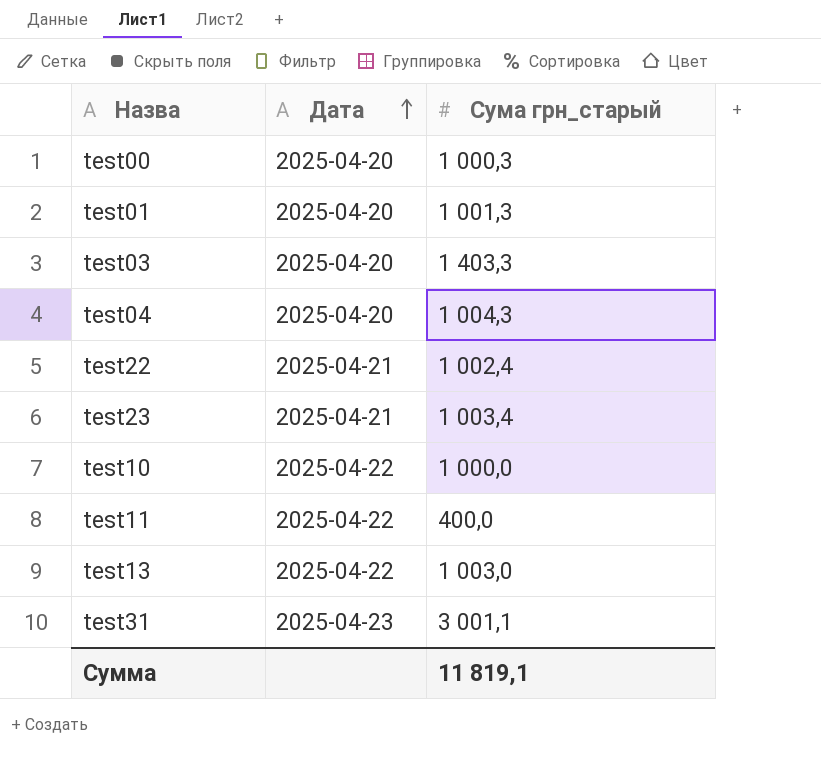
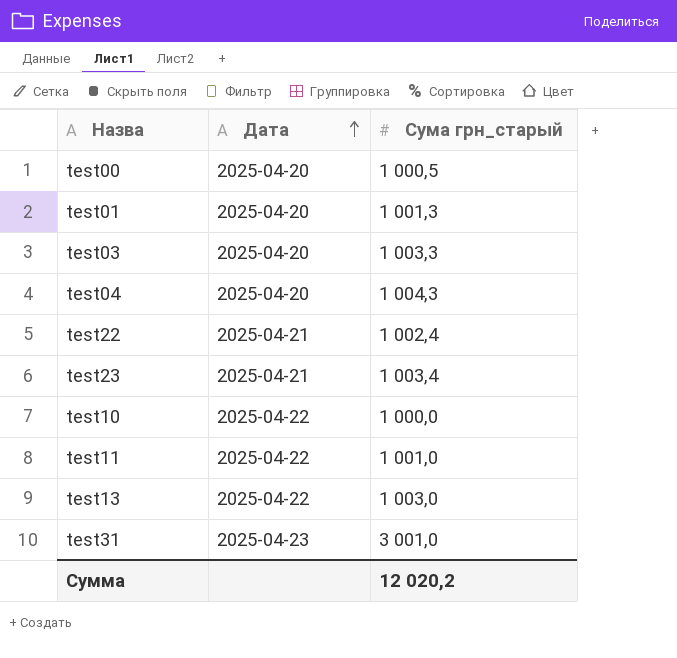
test00 | Сума грн_старый: 1 000,3 -> 1 000,5
test03 | Сума грн_старый: 1 403,3 -> 1 003,3
test11 | Сума грн_старый: 400,0 -> 1 001,0
test31 | Сума грн_старый: 3 001,1 -> 3 001,0
Сумма | Сума грн_старый: 11 819,1 -> 12 020,2

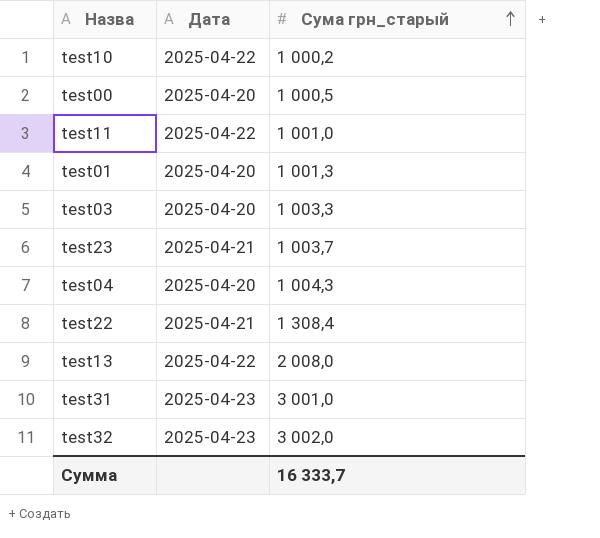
row order: Дата ascending -> Сума грн_старый ascending
test10 | Сума грн_старый: 1 000,0 -> 1 000,2
test23 | Сума грн_старый: 1 003,4 -> 1 003,7
test22 | Сума грн_старый: 1 002,4 -> 1 308,4
test13 | Сума грн_старый: 1 003,0 -> 2 008,0
row test32: none -> 2025-04-23 | 3 002,0
Сумма | Сума грн_старый: 12 020,2 -> 16 333,7

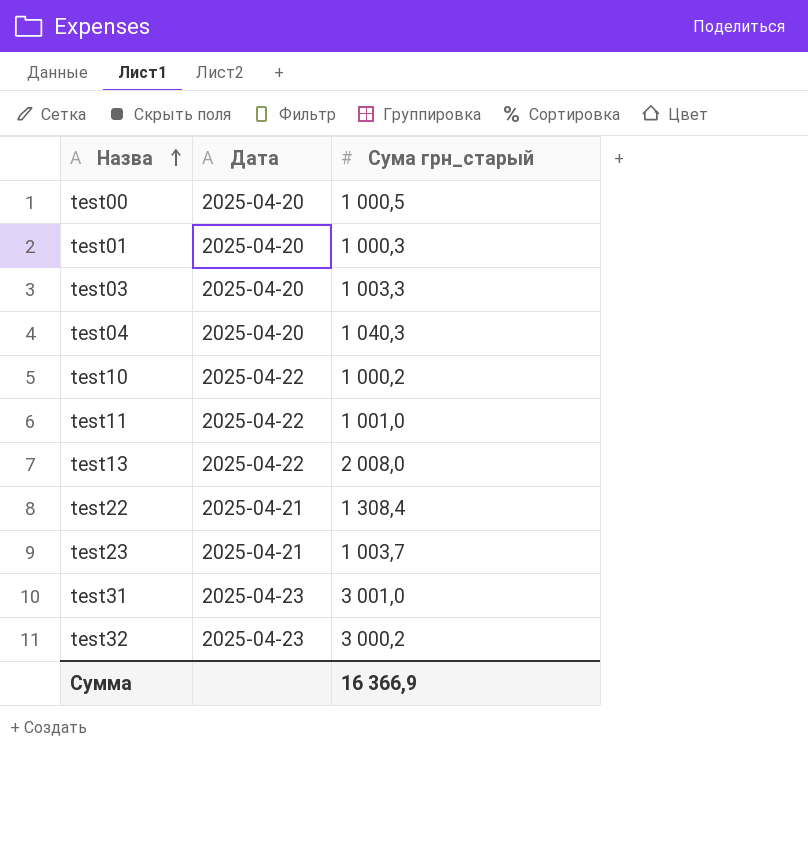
row order: Сума грн_старый ascending -> Назва ascending
test01 | Сума грн_старый: 1 001,3 -> 1 000,3
test04 | Сума грн_старый: 1 004,3 -> 1 040,3
test32 | Сума грн_старый: 3 002,0 -> 3 000,2
Сумма | Сума грн_старый: 16 333,7 -> 16 366,9

